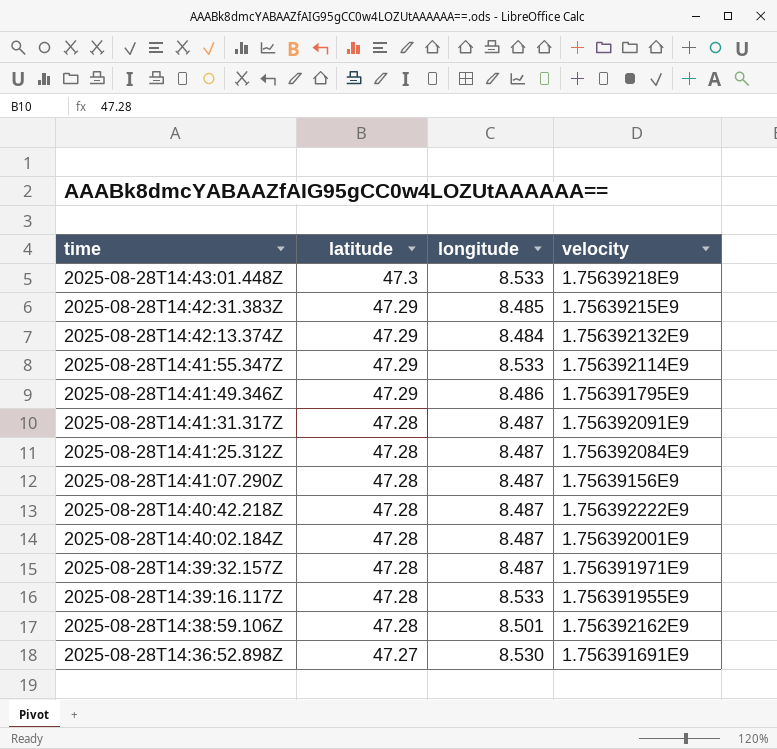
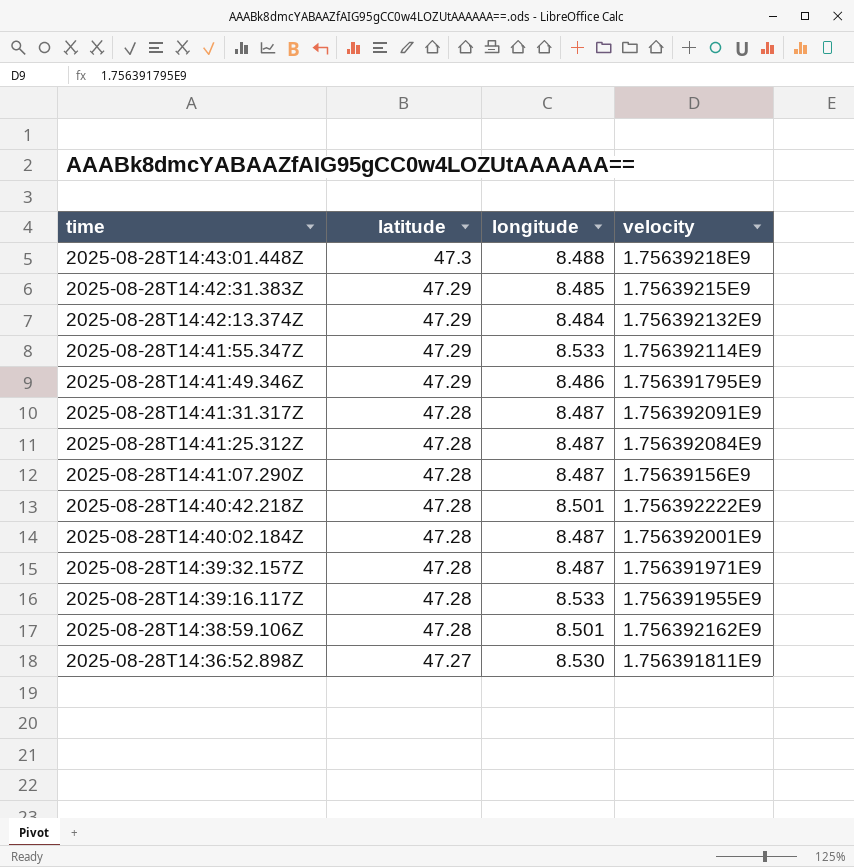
2025-08-28T14:43:01.448Z | longitude: 8.533 -> 8.488
2025-08-28T14:40:42.218Z | longitude: 8.487 -> 8.501
2025-08-28T14:36:52.898Z | velocity: 1.756391691E9 -> 1.756391811E9

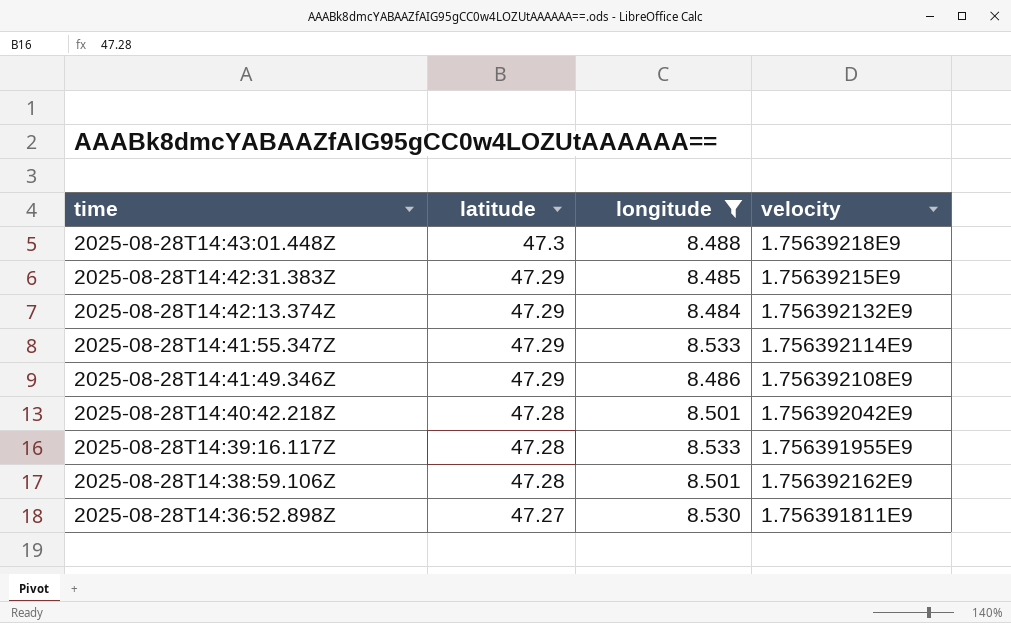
filter: none -> longitude != 8.487
2025-08-28T14:41:49.346Z | velocity: 1.756391795E9 -> 1.756392108E9
2025-08-28T14:40:42.218Z | velocity: 1.756392222E9 -> 1.756392042E9

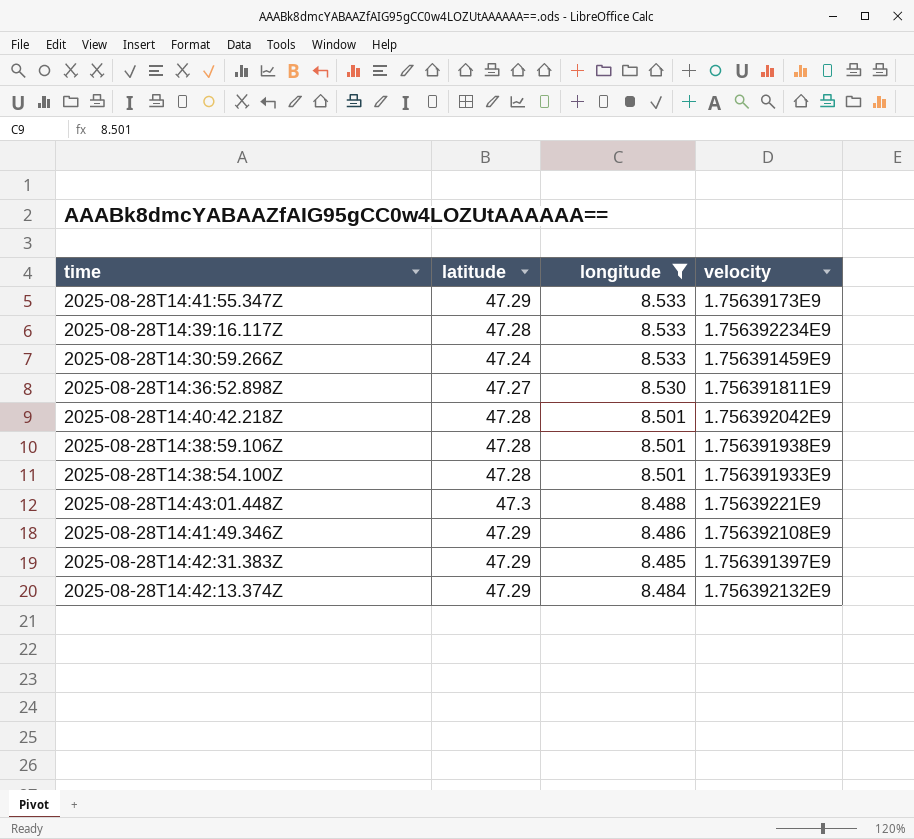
row order: time descending -> longitude descending
2025-08-28T14:41:55.347Z | velocity: 1.756392114E9 -> 1.75639173E9
2025-08-28T14:39:16.117Z | velocity: 1.756391955E9 -> 1.756392234E9
row 2025-08-28T14:30:59.266Z: none -> 47.24 | 8.533 | 1.756391459E9
2025-08-28T14:38:59.106Z | velocity: 1.756392162E9 -> 1.756391938E9
row 2025-08-28T14:38:54.100Z: none -> 47.28 | 8.501 | 1.756391933E9
2025-08-28T14:43:01.448Z | velocity: 1.75639218E9 -> 1.75639221E9
2025-08-28T14:42:31.383Z | velocity: 1.75639215E9 -> 1.756391397E9

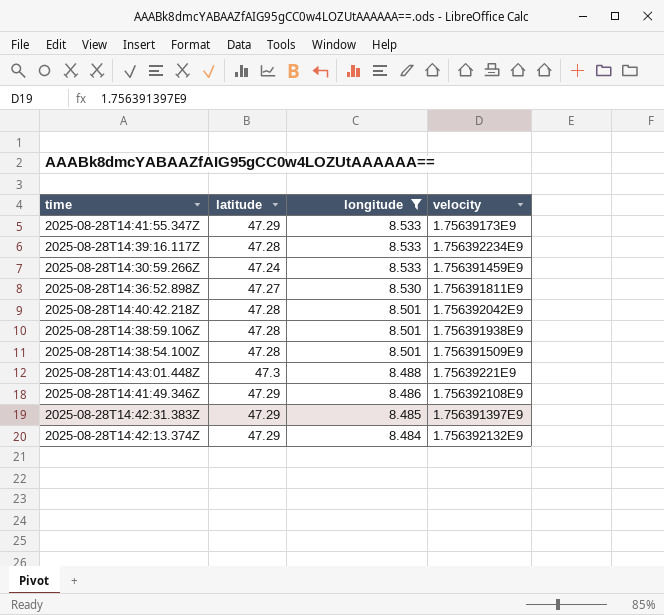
2025-08-28T14:38:54.100Z | velocity: 1.756391933E9 -> 1.756391509E9

